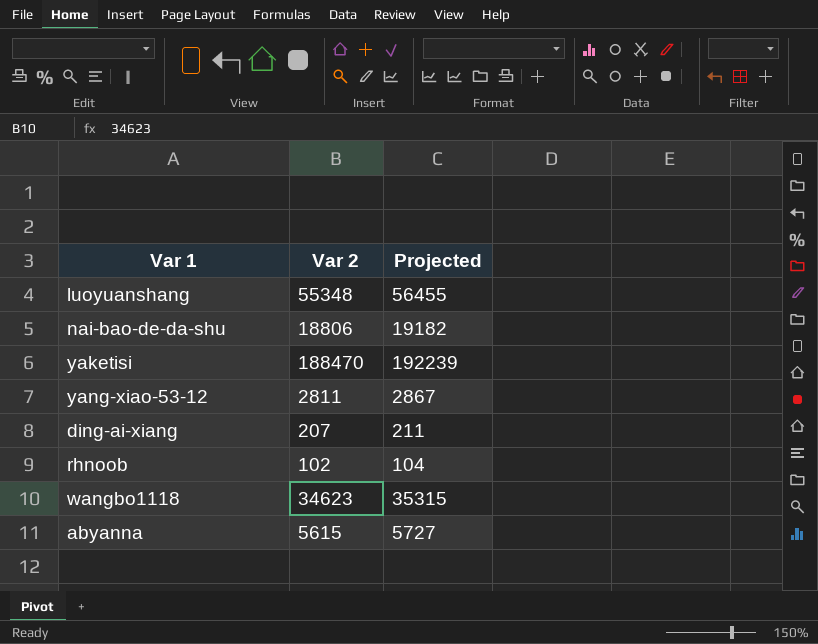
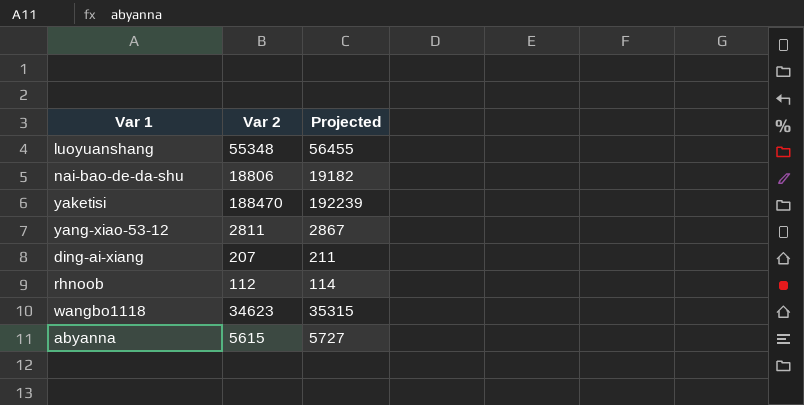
rhnoob | Var 2: 102 -> 112
rhnoob | Projected: 104 -> 114

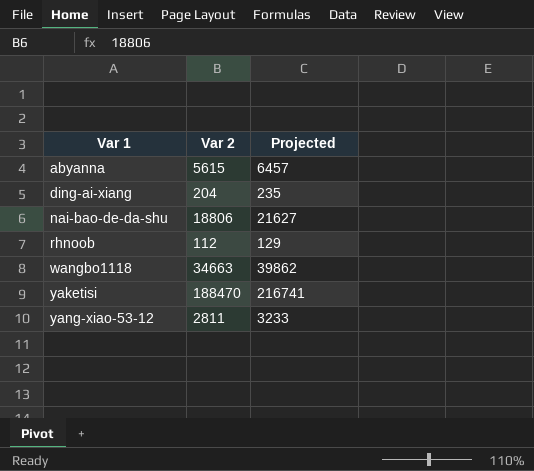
row order: none -> Var 1 ascending
column Projected | formula: [Var 2] * 1.02 -> [Var 2] * 1.15
row luoyuanshang: 55348 | 56455 -> none
ding-ai-xiang | Var 2: 207 -> 204
wangbo1118 | Var 2: 34623 -> 34663

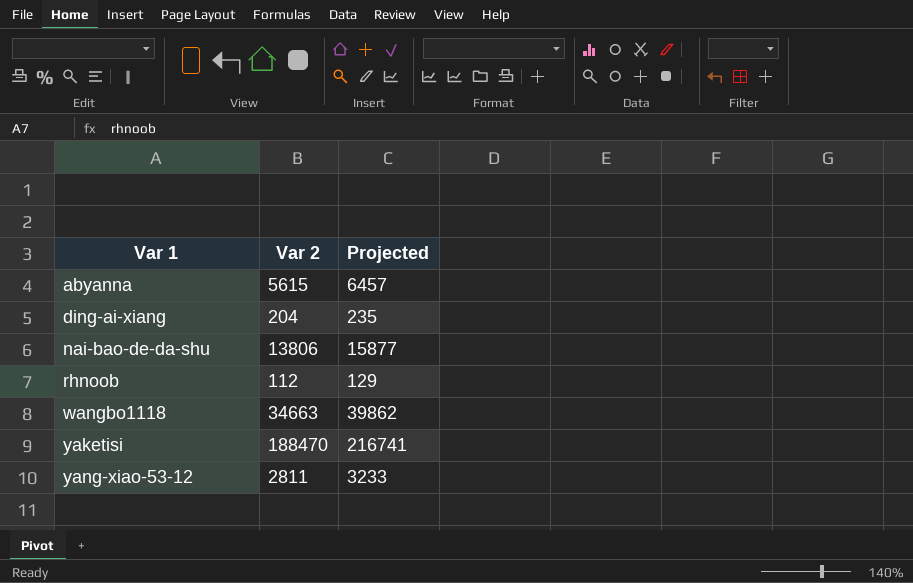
nai-bao-de-da-shu | Var 2: 18806 -> 13806
nai-bao-de-da-shu | Projected: 21627 -> 15877

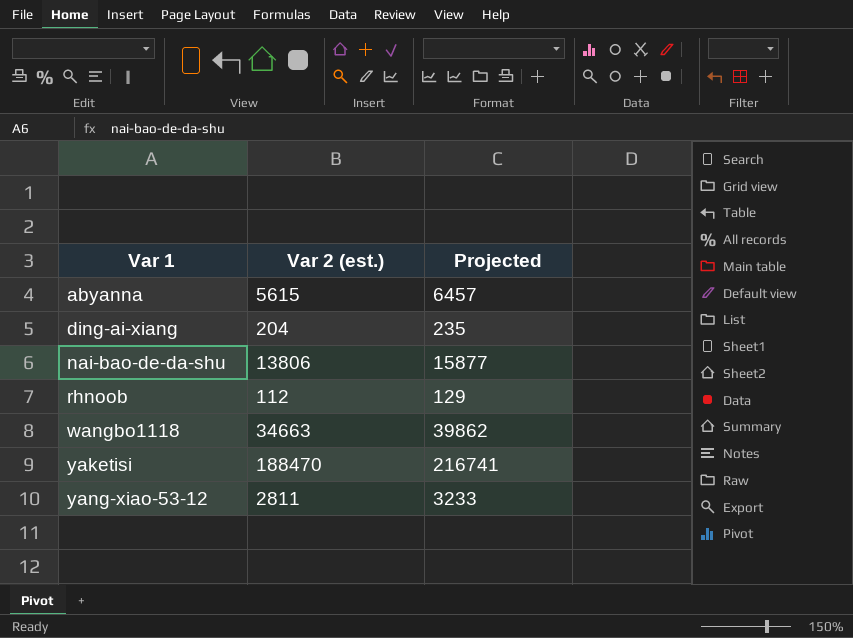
column name: Var 2 -> Var 2 (est.)

